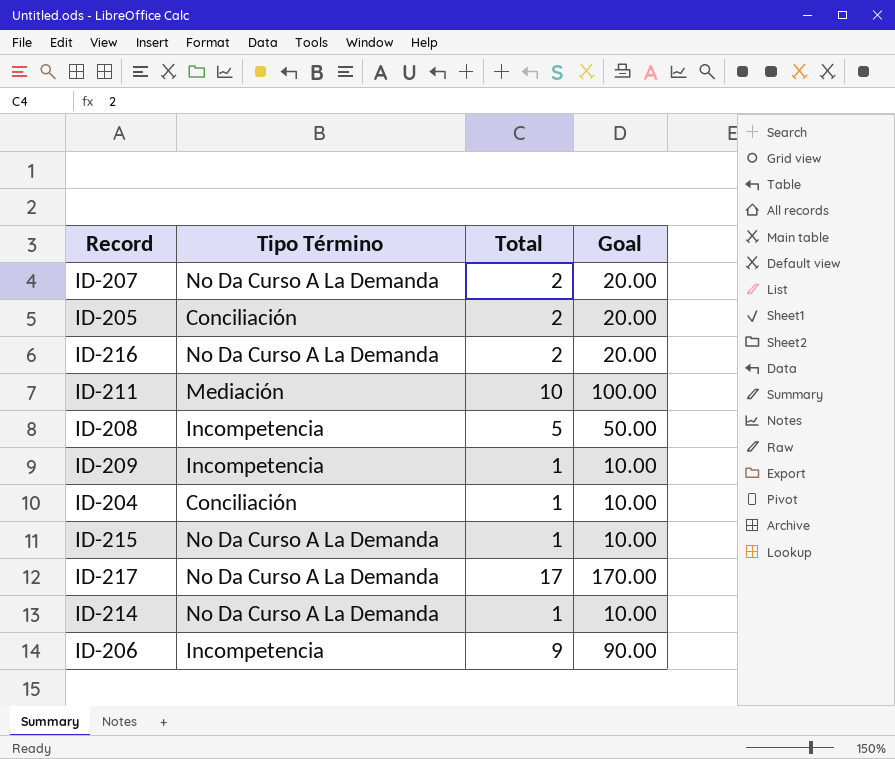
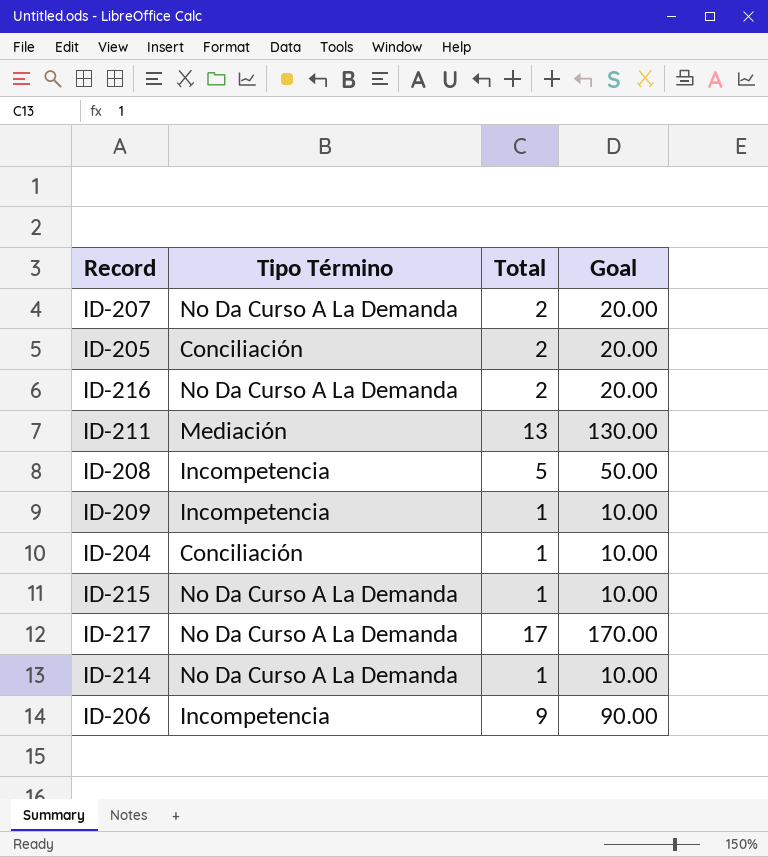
ID-211 | Total: 10 -> 13
ID-211 | Goal: 100.00 -> 130.00

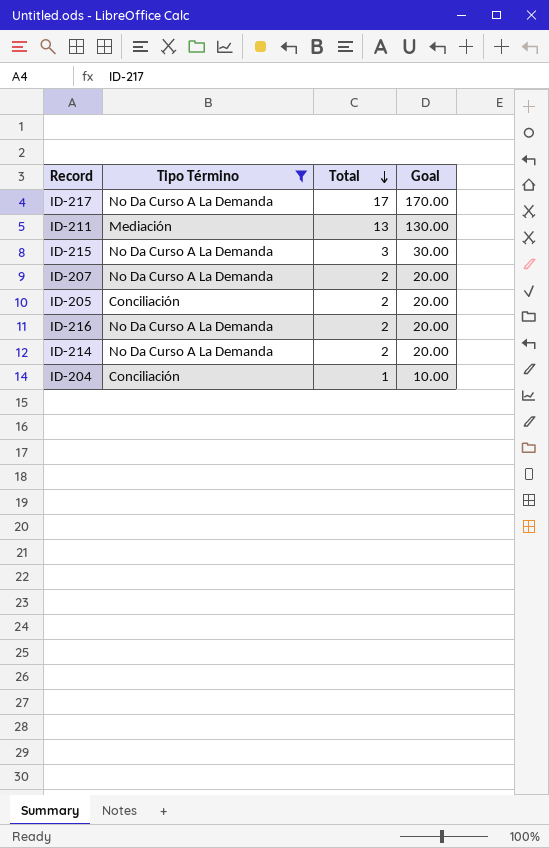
filter: none -> Tipo Término != Incompetencia
row order: none -> Total descending
ID-215 | Total: 1 -> 3
ID-215 | Goal: 10.00 -> 30.00
ID-214 | Total: 1 -> 2
ID-214 | Goal: 10.00 -> 20.00

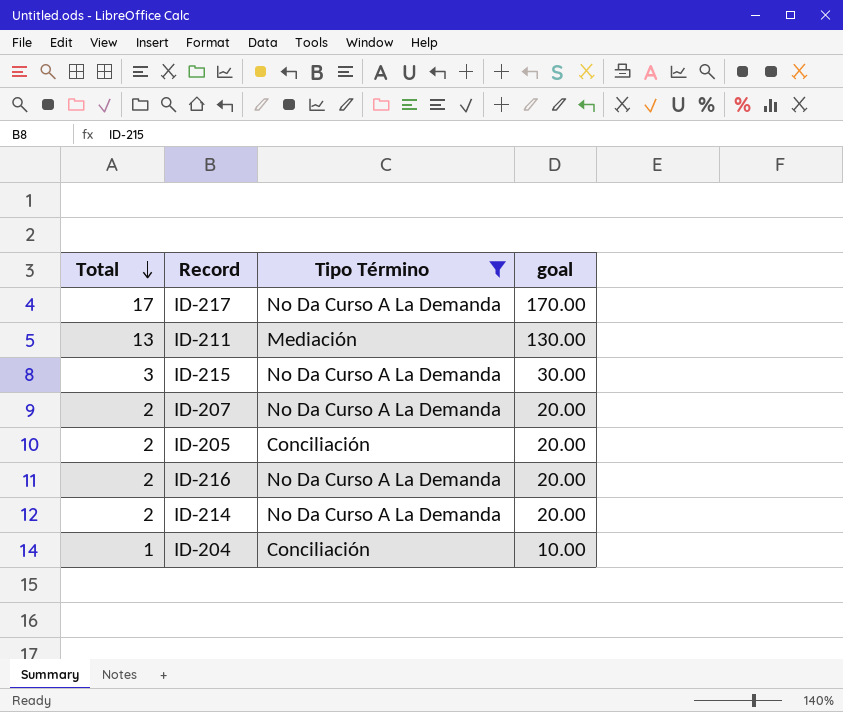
column Total | position: 3 -> 1
column name: Goal -> goal

